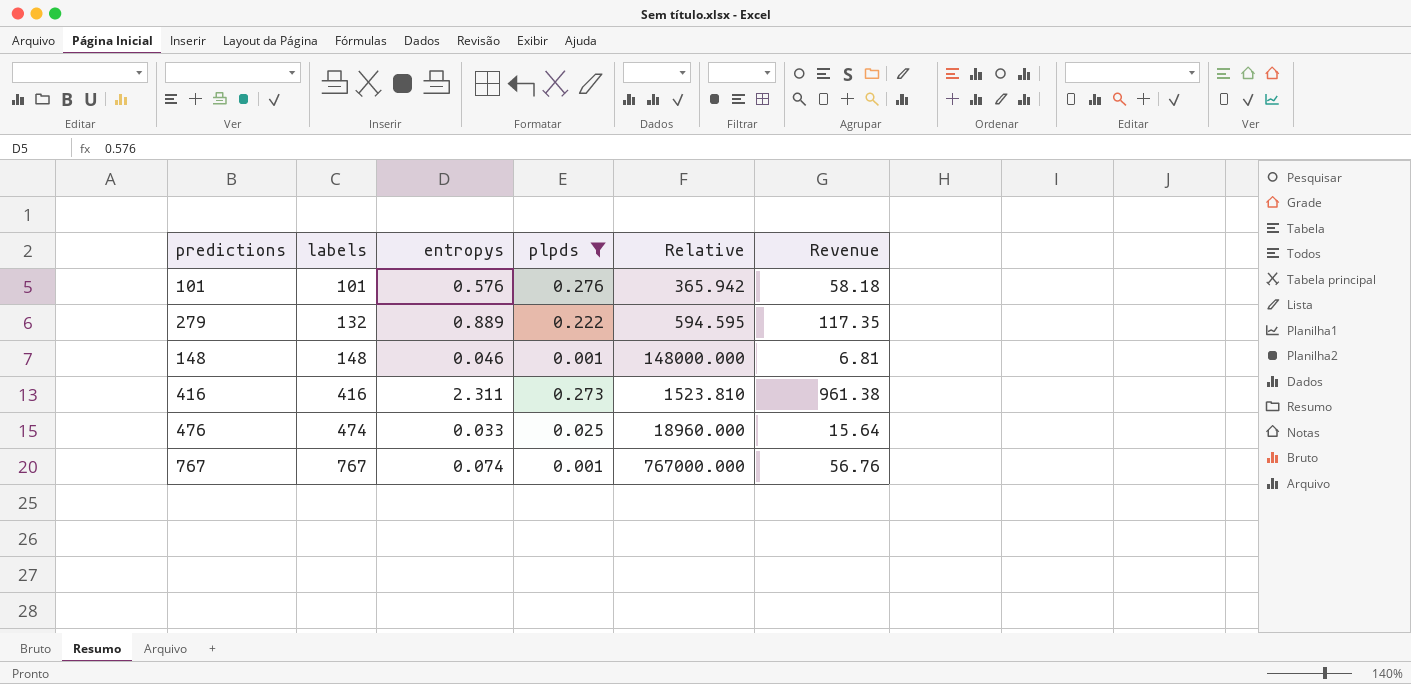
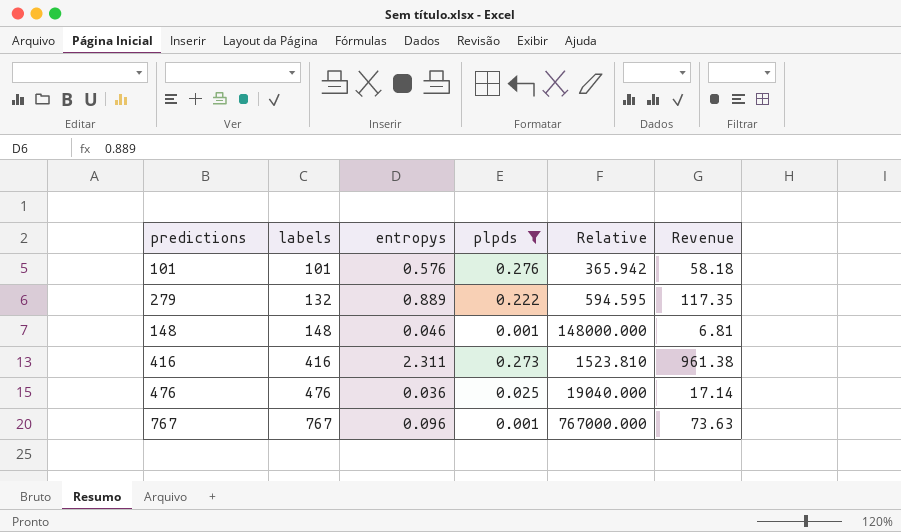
476 | labels: 474 -> 476
476 | entropys: 0.033 -> 0.036
476 | Relative: 18960.000 -> 19040.000
476 | Revenue: 15.64 -> 17.14
767 | entropys: 0.074 -> 0.096
767 | Revenue: 56.76 -> 73.63

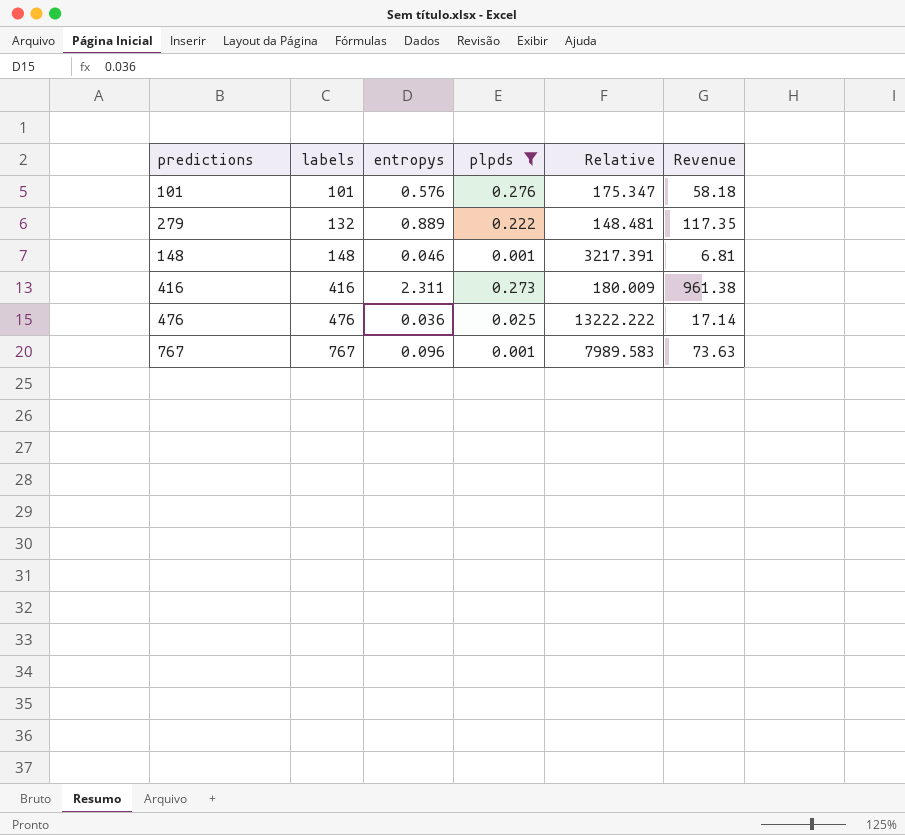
column Relative | formula: [labels] / [plpds] -> [labels] / [entropys]

